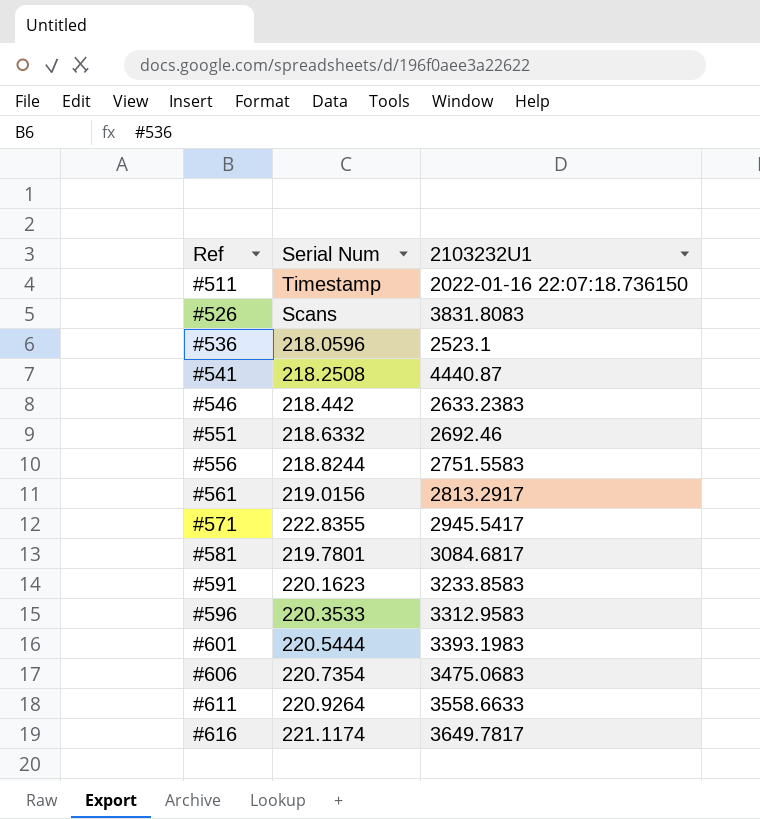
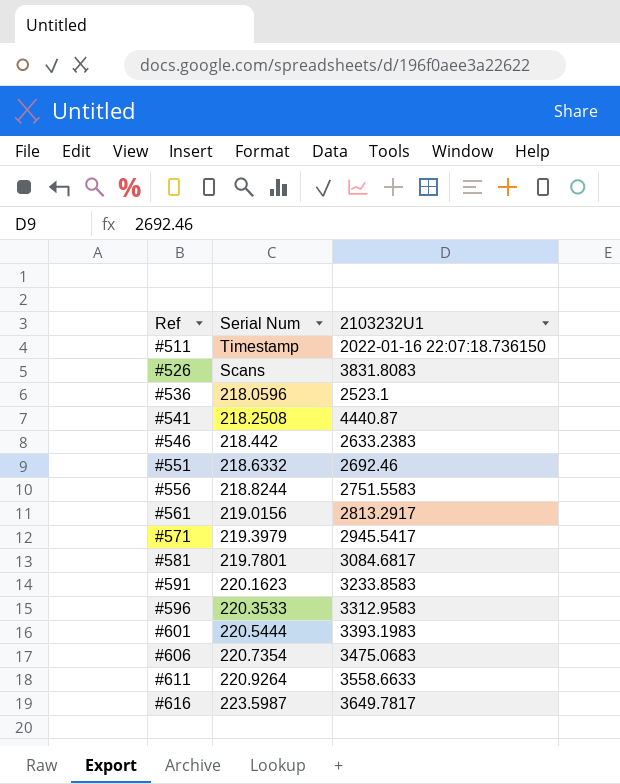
#571 | Serial Num: 222.8355 -> 219.3979
#616 | Serial Num: 221.1174 -> 223.5987

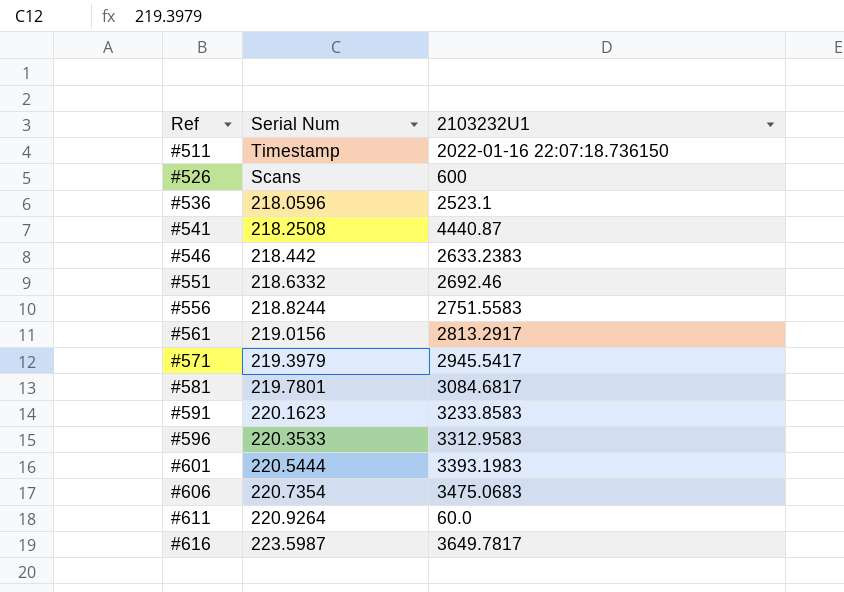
#526 | 2103232U1: 3831.8083 -> 600
#611 | 2103232U1: 3558.6633 -> 60.0

